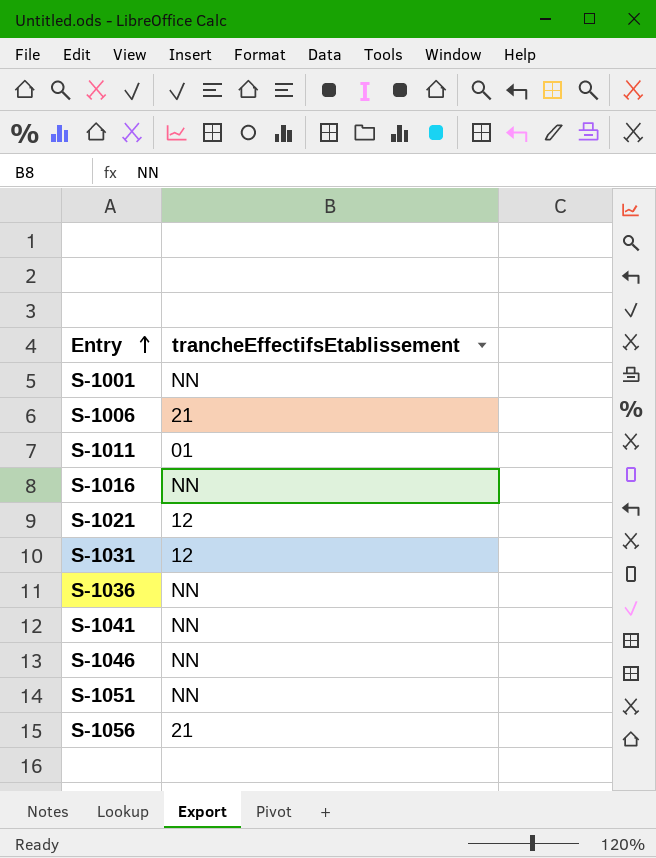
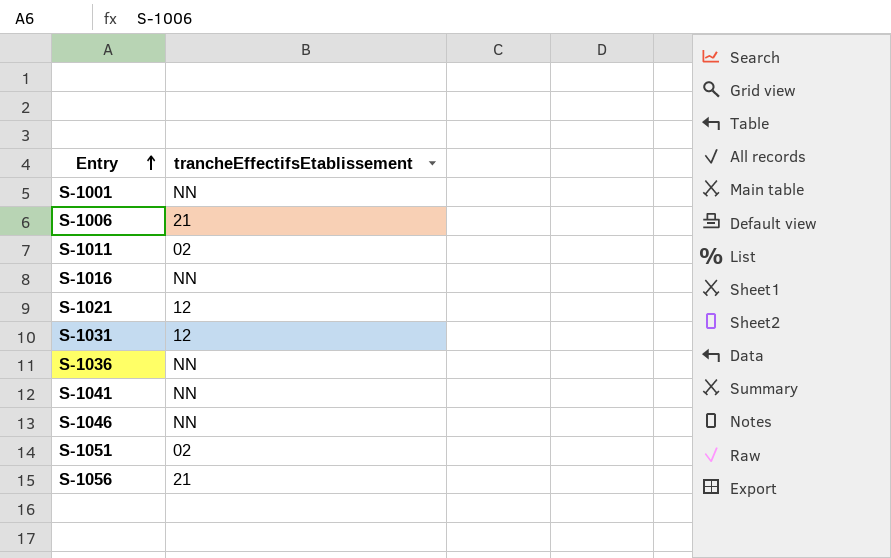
S-1011 | trancheEffectifsEtablissement: 01 -> 02
S-1051 | trancheEffectifsEtablissement: NN -> 02

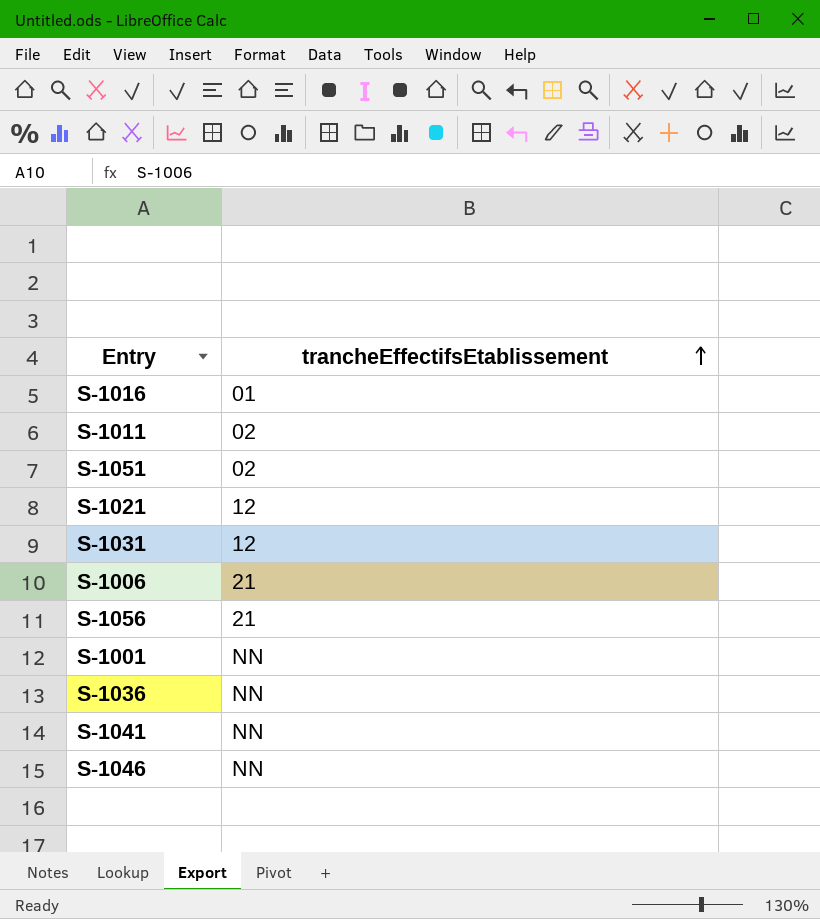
row order: Entry ascending -> trancheEffectifsEtablissement ascending
S-1016 | trancheEffectifsEtablissement: NN -> 01

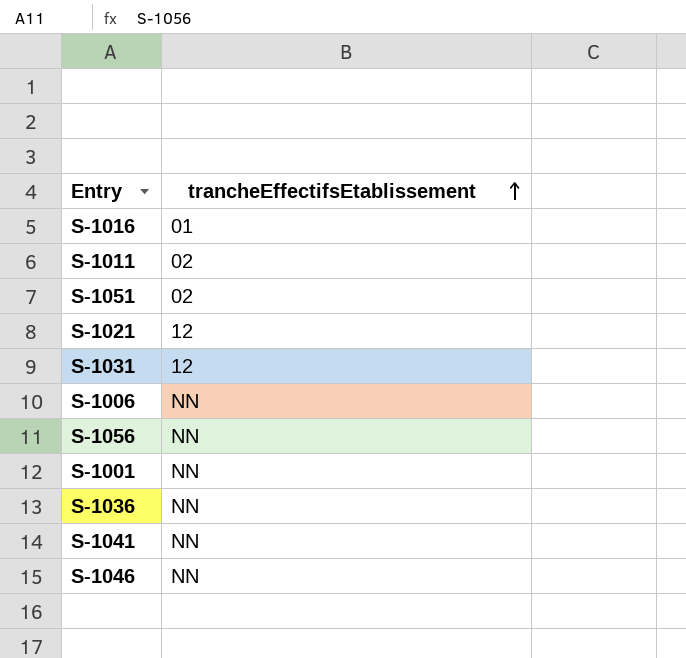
S-1006 | trancheEffectifsEtablissement: 21 -> NN
S-1056 | trancheEffectifsEtablissement: 21 -> NN

